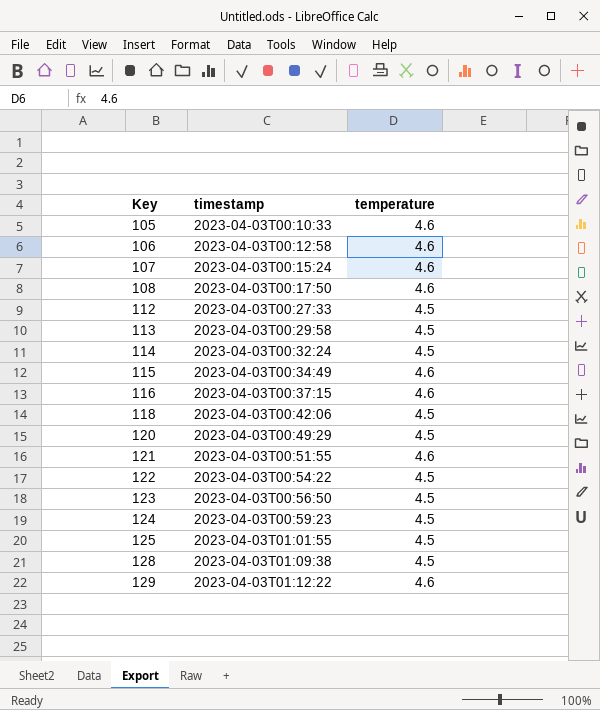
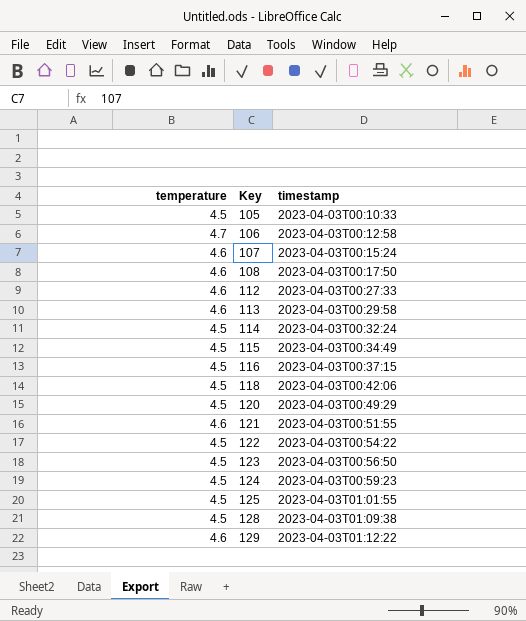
column temperature | position: 3 -> 1
105 | temperature: 4.6 -> 4.5
106 | temperature: 4.6 -> 4.7
112 | temperature: 4.5 -> 4.6
113 | temperature: 4.5 -> 4.6
115 | temperature: 4.6 -> 4.5
116 | temperature: 4.6 -> 4.5

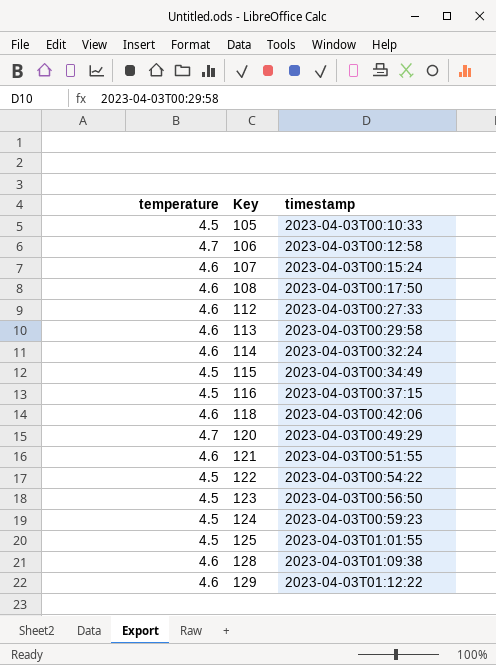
114 | temperature: 4.5 -> 4.6
118 | temperature: 4.5 -> 4.6
120 | temperature: 4.5 -> 4.7
128 | temperature: 4.5 -> 4.6

